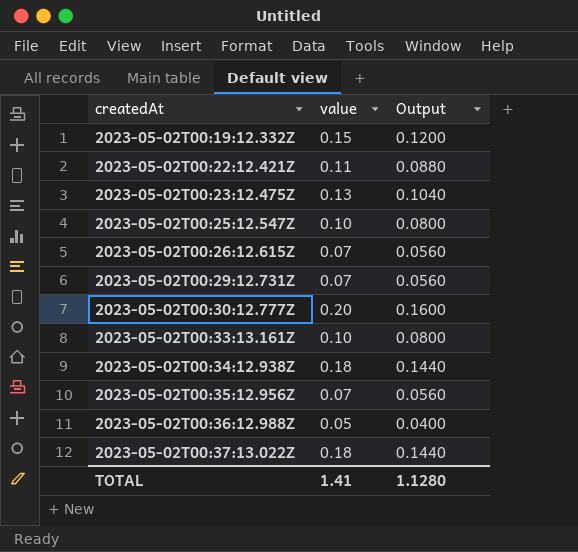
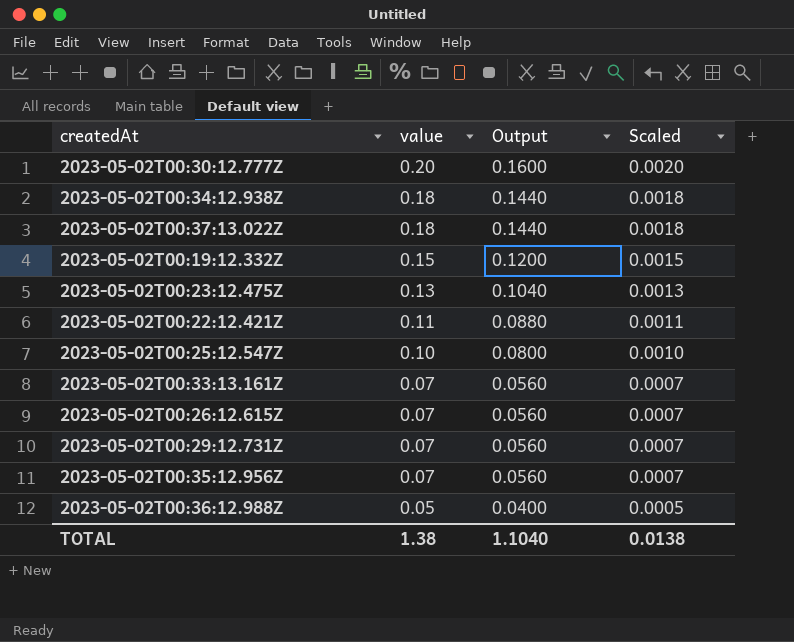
row order: createdAt ascending -> value descending
column Scaled | formula: none -> [value] * 0.01
2023-05-02T00:33:13.161Z | value: 0.10 -> 0.07
2023-05-02T00:33:13.161Z | Output: 0.0800 -> 0.0560
TOTAL | value: 1.41 -> 1.38
TOTAL | Output: 1.1280 -> 1.1040

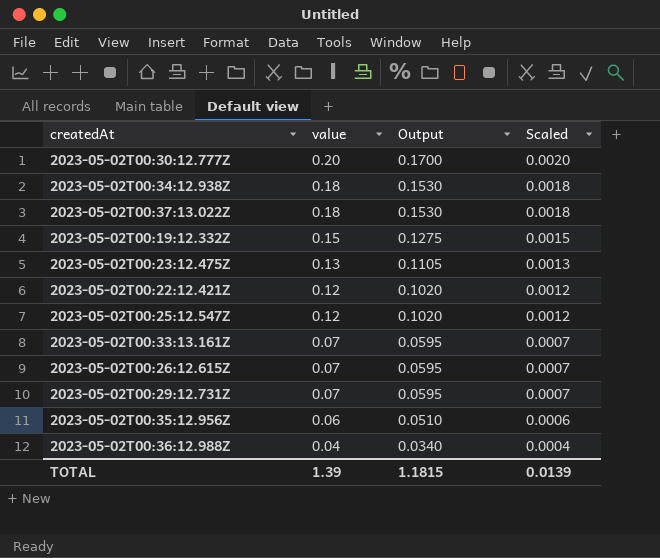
column Output | formula: [value] * 0.8 -> [value] * 0.85
2023-05-02T00:22:12.421Z | value: 0.11 -> 0.12
2023-05-02T00:22:12.421Z | Scaled: 0.0011 -> 0.0012
2023-05-02T00:25:12.547Z | value: 0.10 -> 0.12
2023-05-02T00:25:12.547Z | Scaled: 0.0010 -> 0.0012
2023-05-02T00:35:12.956Z | value: 0.07 -> 0.06
2023-05-02T00:35:12.956Z | Scaled: 0.0007 -> 0.0006
2023-05-02T00:36:12.988Z | value: 0.05 -> 0.04
2023-05-02T00:36:12.988Z | Scaled: 0.0005 -> 0.0004
TOTAL | value: 1.38 -> 1.39
TOTAL | Output: 1.1040 -> 1.1815
TOTAL | Scaled: 0.0138 -> 0.0139

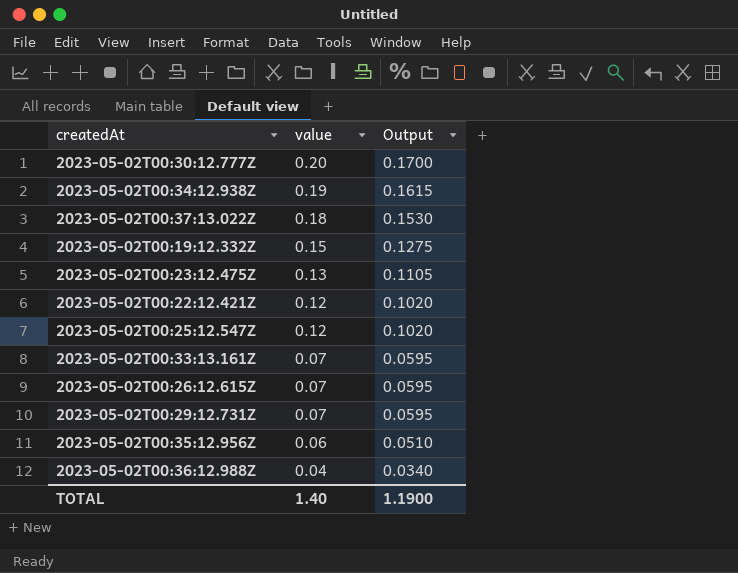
column Scaled | formula: [value] * 0.01 -> none
2023-05-02T00:34:12.938Z | value: 0.18 -> 0.19
2023-05-02T00:34:12.938Z | Output: 0.1530 -> 0.1615
TOTAL | value: 1.39 -> 1.40
TOTAL | Output: 1.1815 -> 1.1900

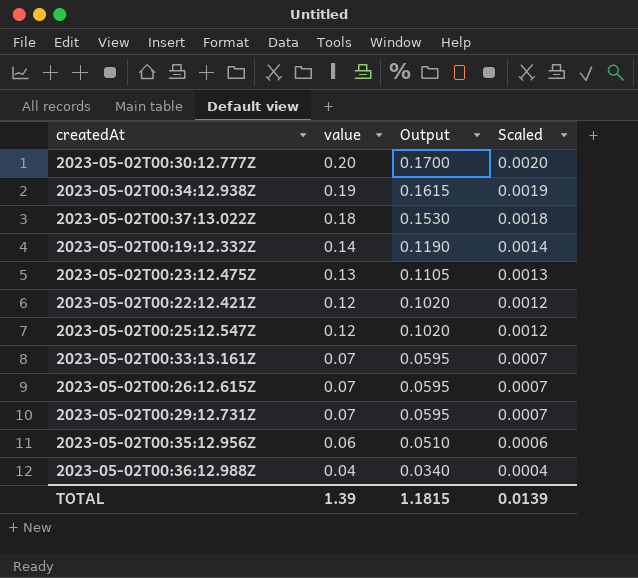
column Scaled | formula: none -> [value] * 0.01
2023-05-02T00:19:12.332Z | value: 0.15 -> 0.14
2023-05-02T00:19:12.332Z | Output: 0.1275 -> 0.1190
TOTAL | value: 1.40 -> 1.39
TOTAL | Output: 1.1900 -> 1.1815

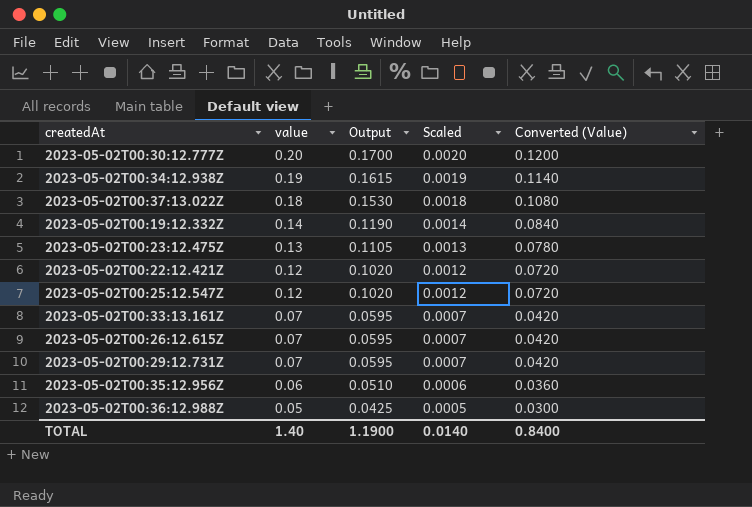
column Converted (Value) | formula: none -> [value] * 0.6
2023-05-02T00:36:12.988Z | value: 0.04 -> 0.05
2023-05-02T00:36:12.988Z | Output: 0.0340 -> 0.0425
2023-05-02T00:36:12.988Z | Scaled: 0.0004 -> 0.0005
TOTAL | value: 1.39 -> 1.40
TOTAL | Output: 1.1815 -> 1.1900
TOTAL | Scaled: 0.0139 -> 0.0140

